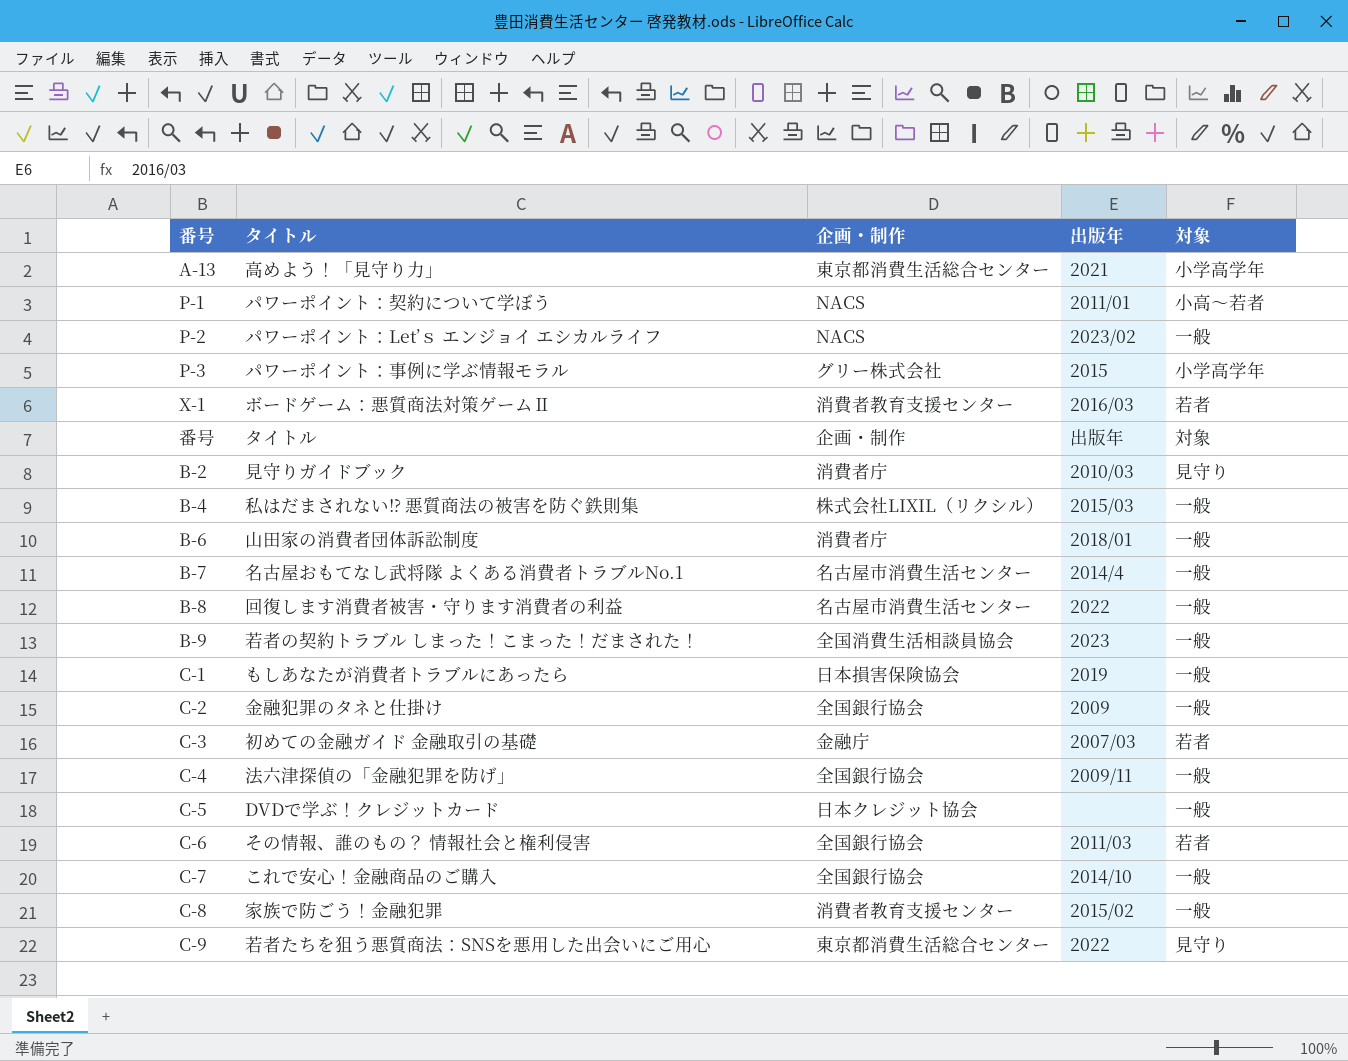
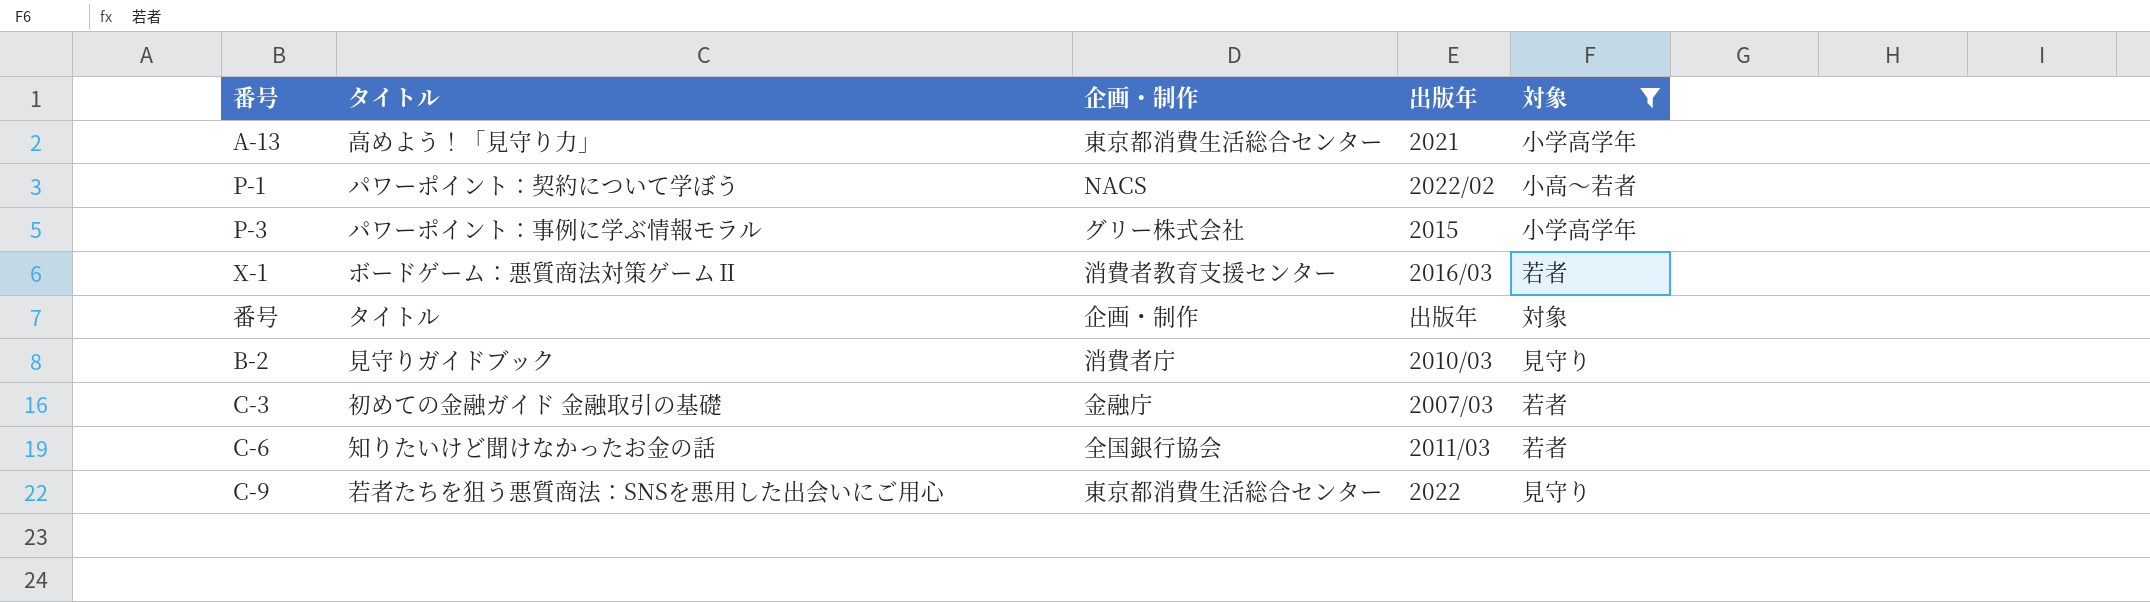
filter: none -> 対象 != 一般
P-1 | 出版年: 2011/01 -> 2022/02
C-6 | タイトル: その情報、誰のもの？ 情報社会と権利侵害 -> 知りたいけど聞けなかったお金の話

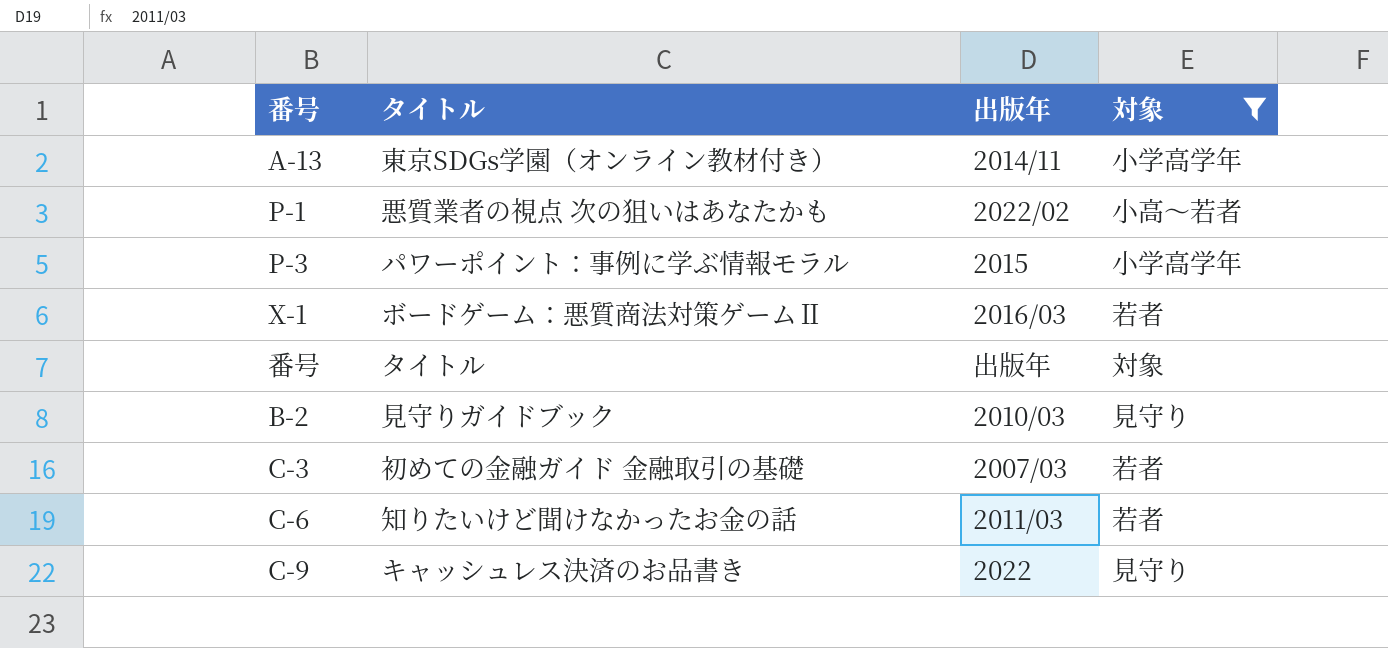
column 企画・制作 | position: 3 -> none
A-13 | タイトル: 高めよう！「見守り力」 -> 東京SDGs学園（オンライン教材付き）
A-13 | 出版年: 2021 -> 2014/11
P-1 | タイトル: パワーポイント：契約について学ぼう -> 悪質業者の視点 次の狙いはあなたかも
C-9 | タイトル: 若者たちを狙う悪質商法：SNSを悪用した出会いにご用心 -> キャッシュレス決済のお品書き

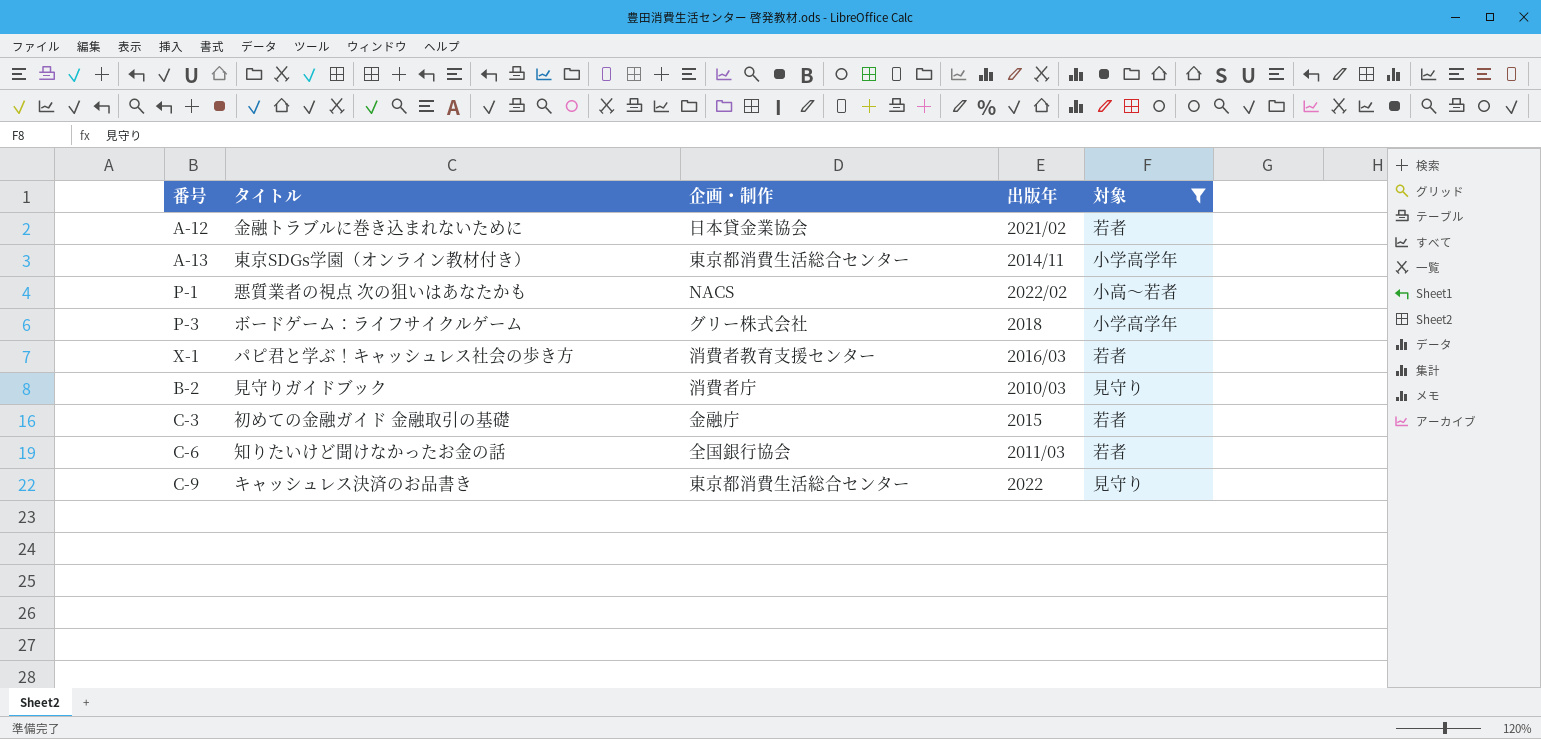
column 企画・制作 | position: none -> 3
row 番号: タイトル | 出版年 | 対象 -> none
row A-12: none -> 金融トラブルに巻き込まれないために | 日本貸金業協会 | 2021/02 | 若者
P-3 | タイトル: パワーポイント：事例に学ぶ情報モラル -> ボードゲーム：ライフサイクルゲーム
P-3 | 出版年: 2015 -> 2018
X-1 | タイトル: ボードゲーム：悪質商法対策ゲームⅡ -> パピ君と学ぶ！キャッシュレス社会の歩き方
C-3 | 出版年: 2007/03 -> 2015

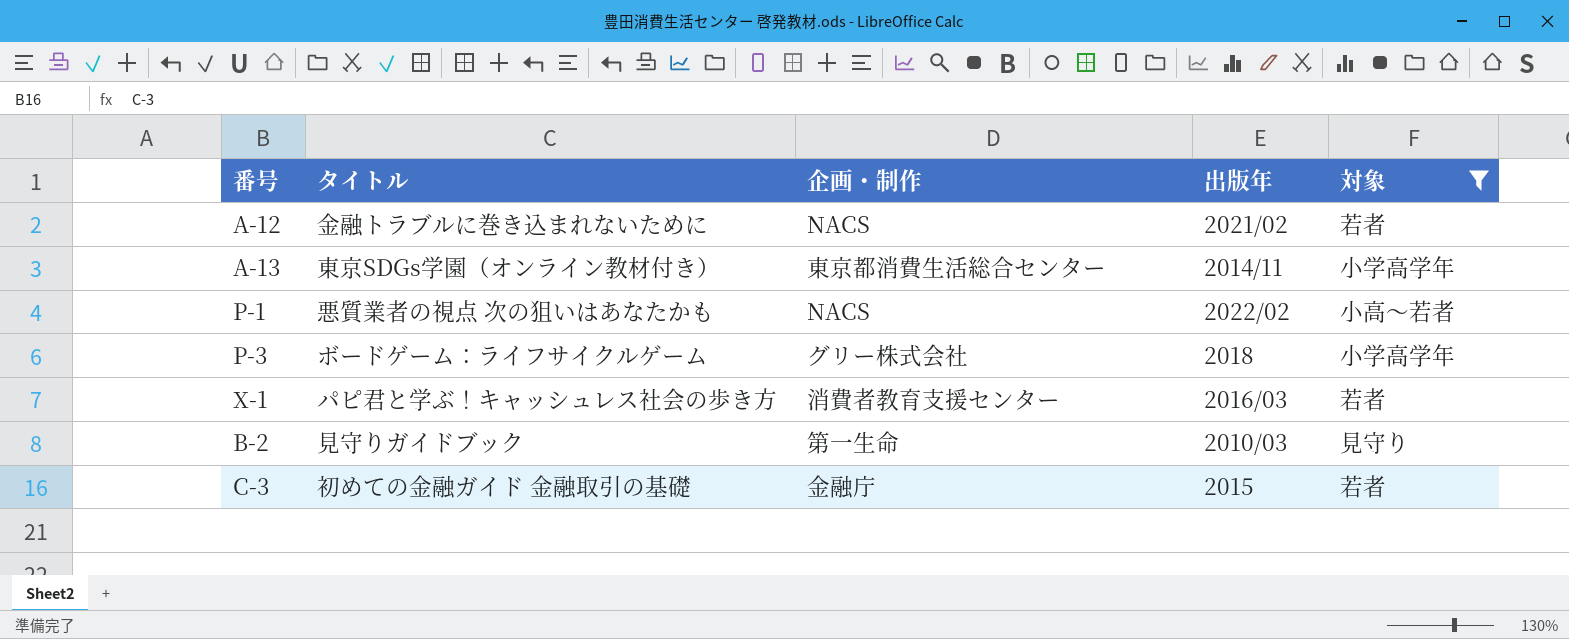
row C-6: 知りたいけど聞けなかったお金の話 | 全国銀行協会 | 2011/03 | 若者 -> none
row C-9: キャッシュレス決済のお品書き | 東京都消費生活総合センター | 2022 | 見守り -> none
A-12 | 企画・制作: 日本貸金業協会 -> NACS
B-2 | 企画・制作: 消費者庁 -> 第一生命

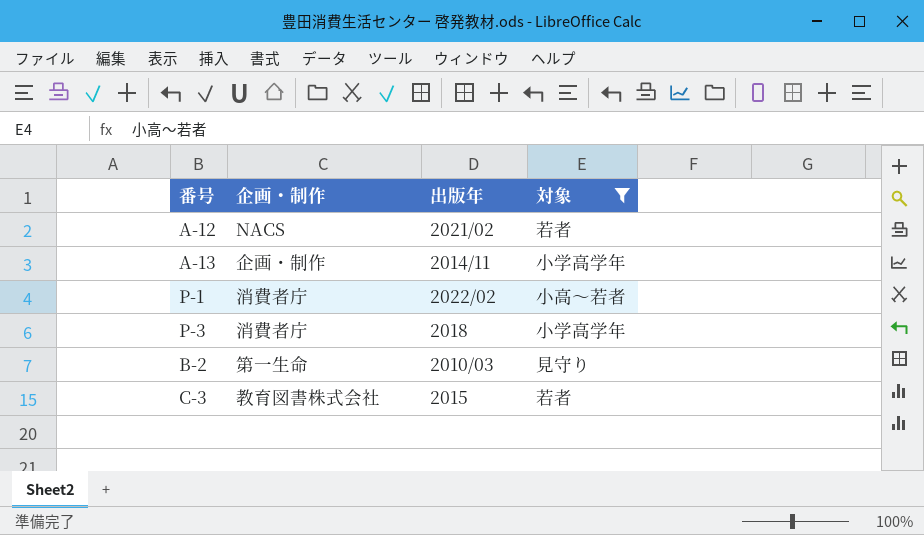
column タイトル | position: 2 -> none
row X-1: パピ君と学ぶ！キャッシュレス社会の歩き方 | 消費者教育支援センター | 2016/03 | 若者 -> none
A-13 | 企画・制作: 東京都消費生活総合センター -> 企画・制作
P-1 | 企画・制作: NACS -> 消費者庁
P-3 | 企画・制作: グリー株式会社 -> 消費者庁
C-3 | 企画・制作: 金融庁 -> 教育図書株式会社

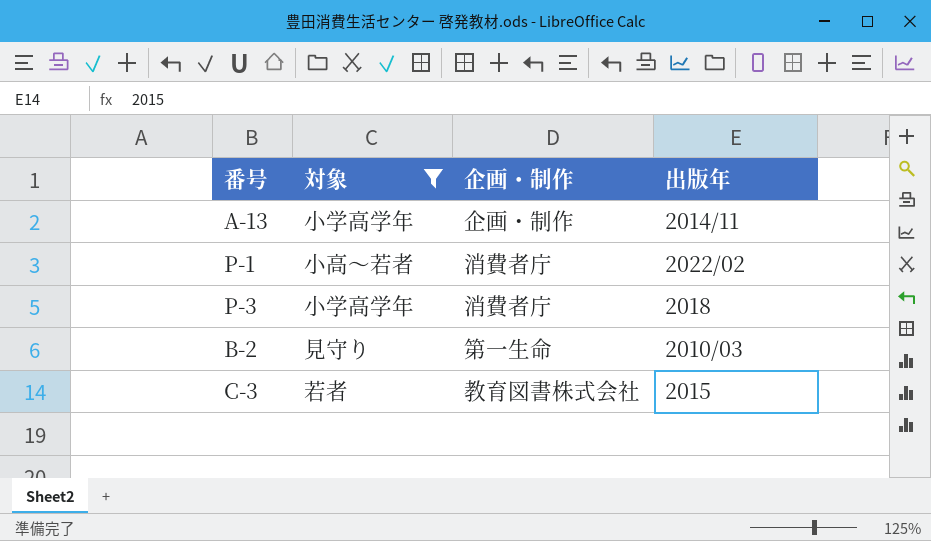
column 対象 | position: 4 -> 2
row A-12: NACS | 2021/02 | 若者 -> none

